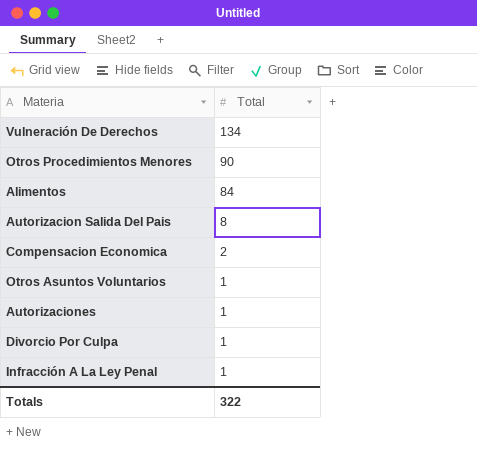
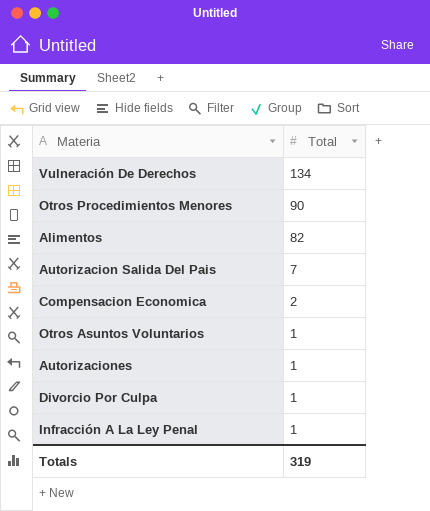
Alimentos | Total: 84 -> 82
Autorizacion Salida Del Pais | Total: 8 -> 7
Totals | Total: 322 -> 319

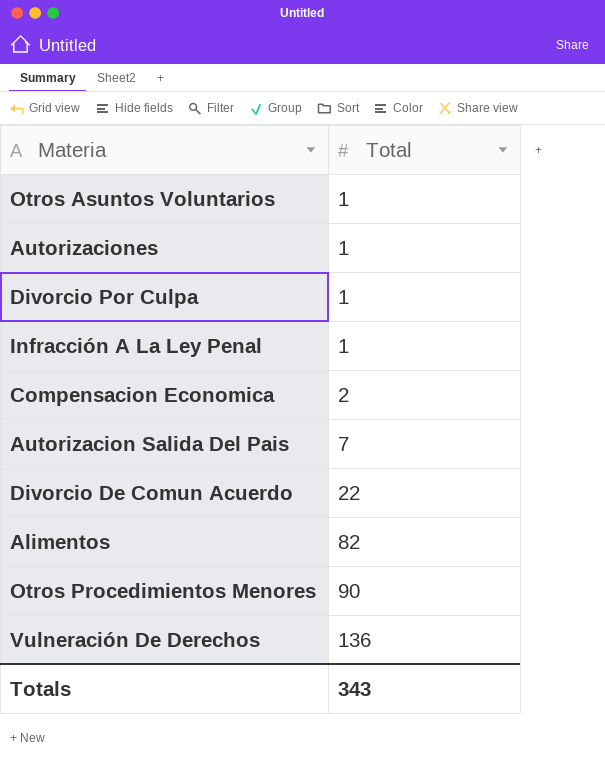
row order: Total descending -> Total ascending
row Divorcio De Comun Acuerdo: none -> 22
Vulneración De Derechos | Total: 134 -> 136
Totals | Total: 319 -> 343

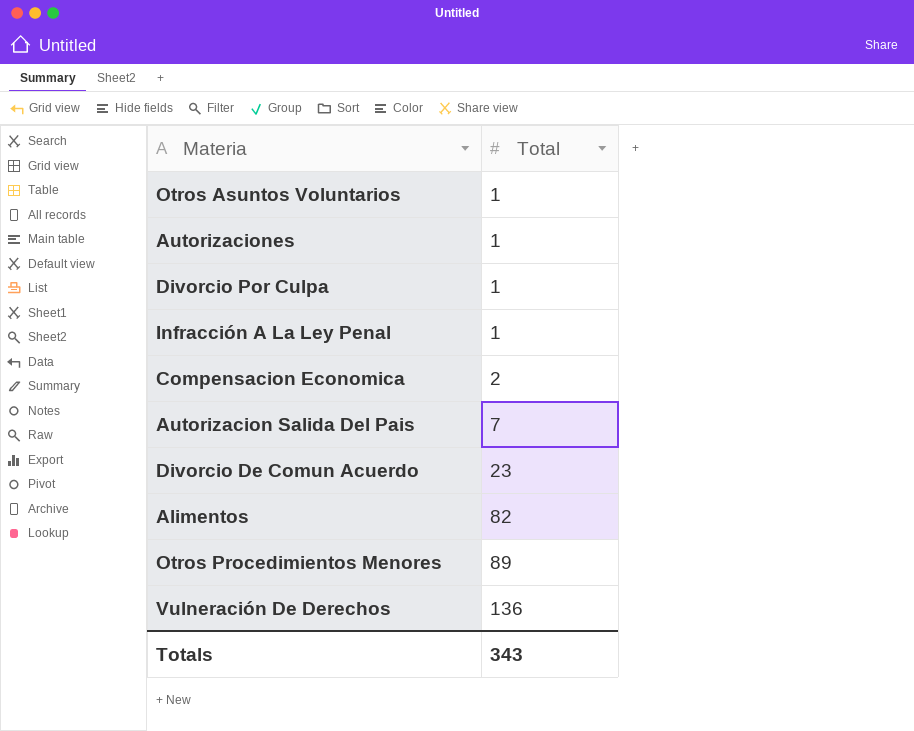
Divorcio De Comun Acuerdo | Total: 22 -> 23
Otros Procedimientos Menores | Total: 90 -> 89

